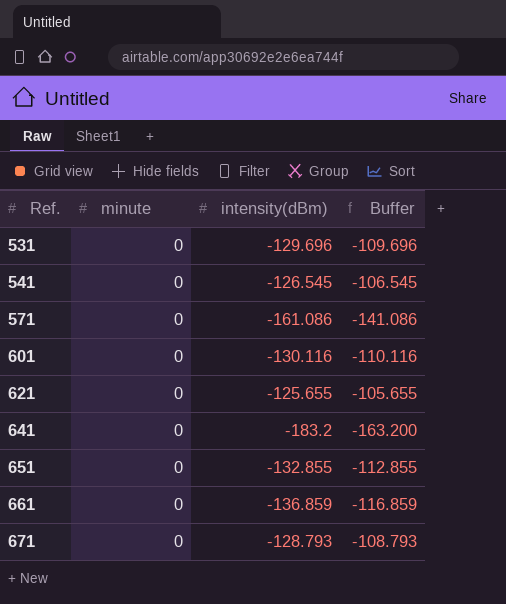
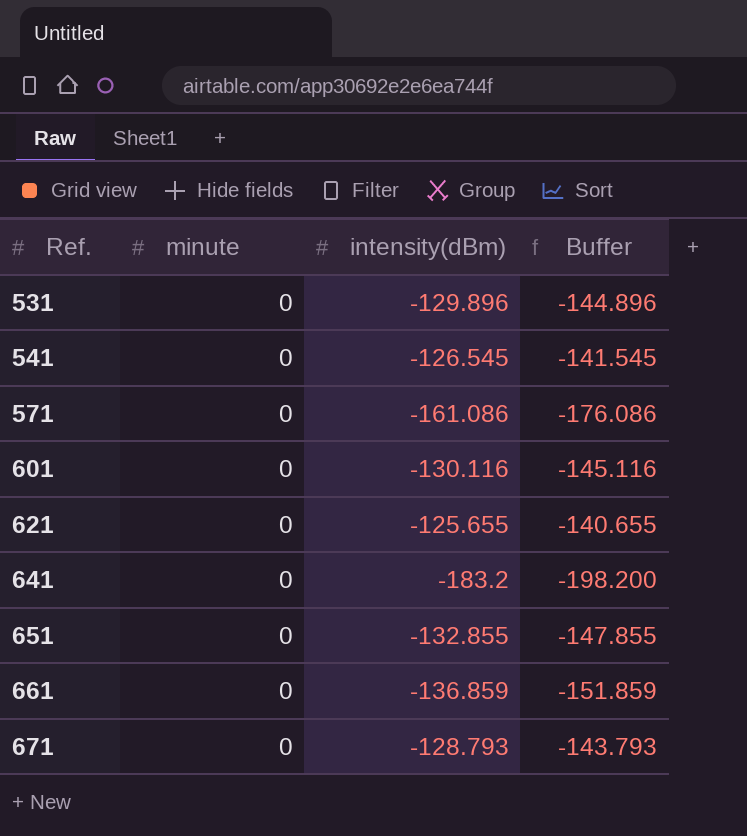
column Buffer | formula: [intensity(dBm)] + 20 -> [intensity(dBm)] - 15
531 | intensity(dBm): -129.696 -> -129.896

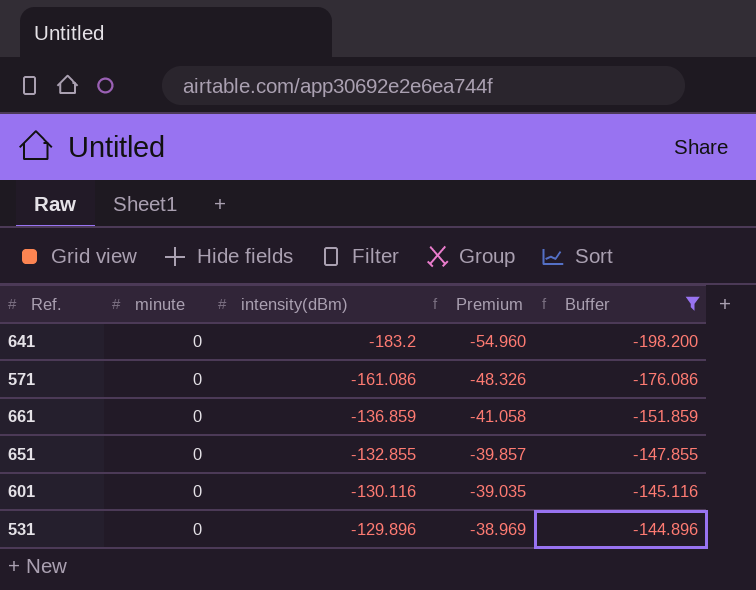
filter: none -> Buffer <= -144.896
row order: Ref. ascending -> intensity(dBm) ascending
column Premium | formula: none -> [intensity(dBm)] * 0.3

